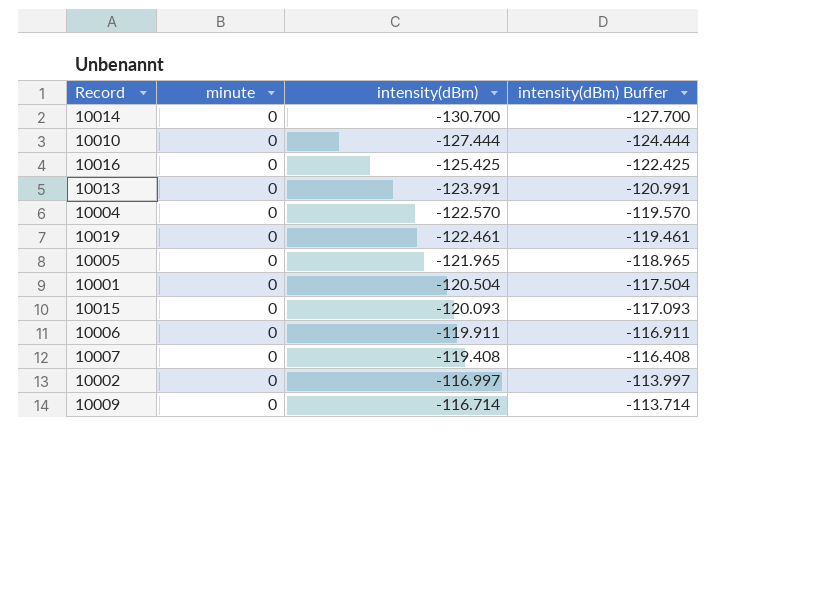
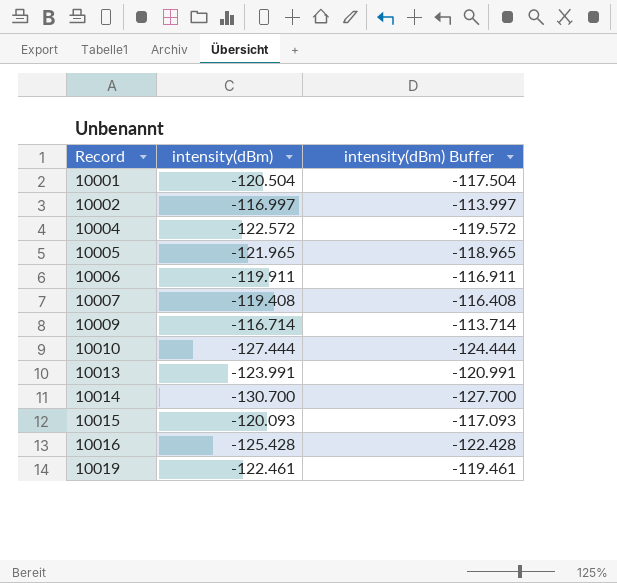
row order: intensity(dBm) ascending -> Record ascending
column minute | position: 2 -> none
10004 | intensity(dBm): -122.570 -> -122.572
10004 | intensity(dBm) Buffer: -119.570 -> -119.572
10016 | intensity(dBm): -125.425 -> -125.428
10016 | intensity(dBm) Buffer: -122.425 -> -122.428

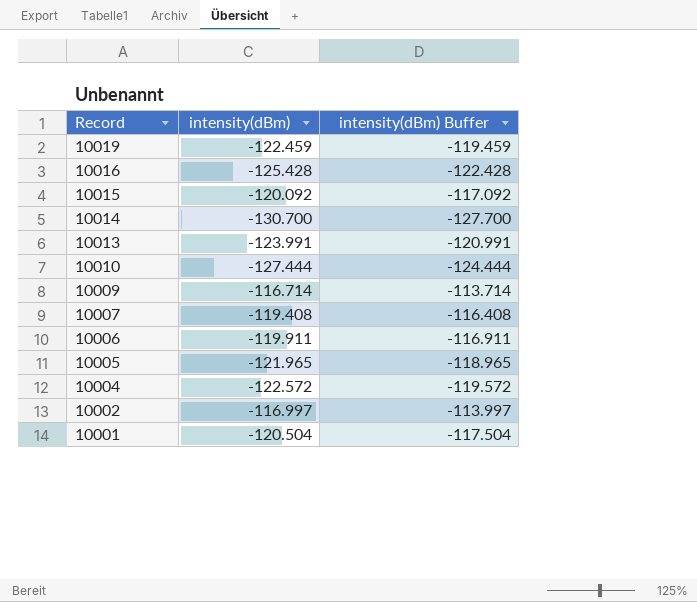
row order: Record ascending -> Record descending
10019 | intensity(dBm): -122.461 -> -122.459
10019 | intensity(dBm) Buffer: -119.461 -> -119.459
10015 | intensity(dBm): -120.093 -> -120.092
10015 | intensity(dBm) Buffer: -117.093 -> -117.092

